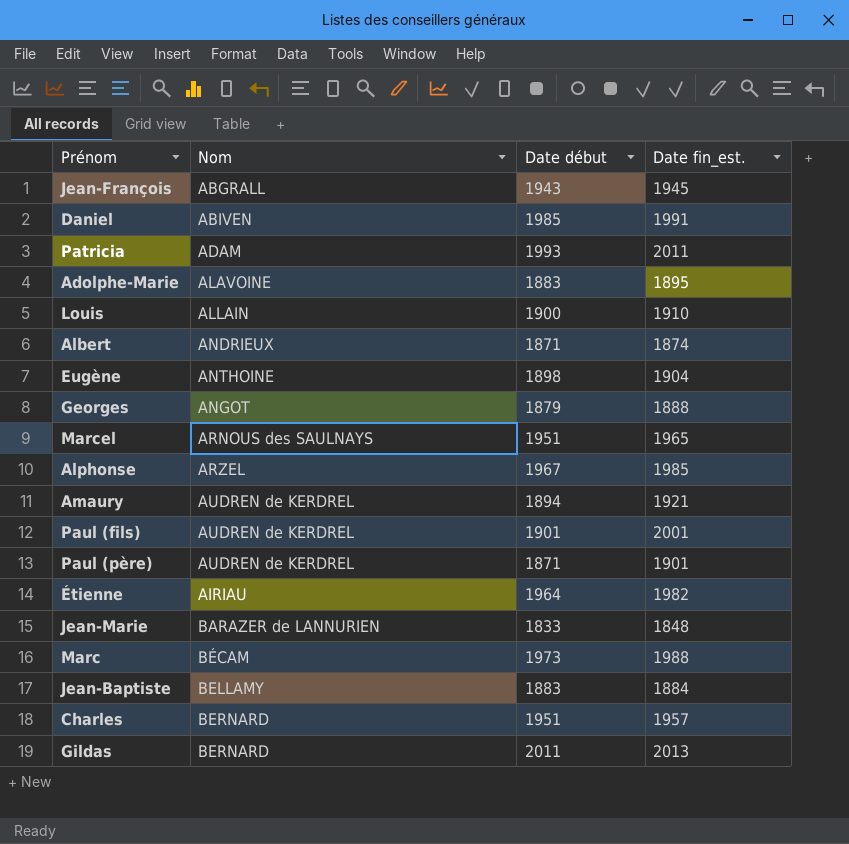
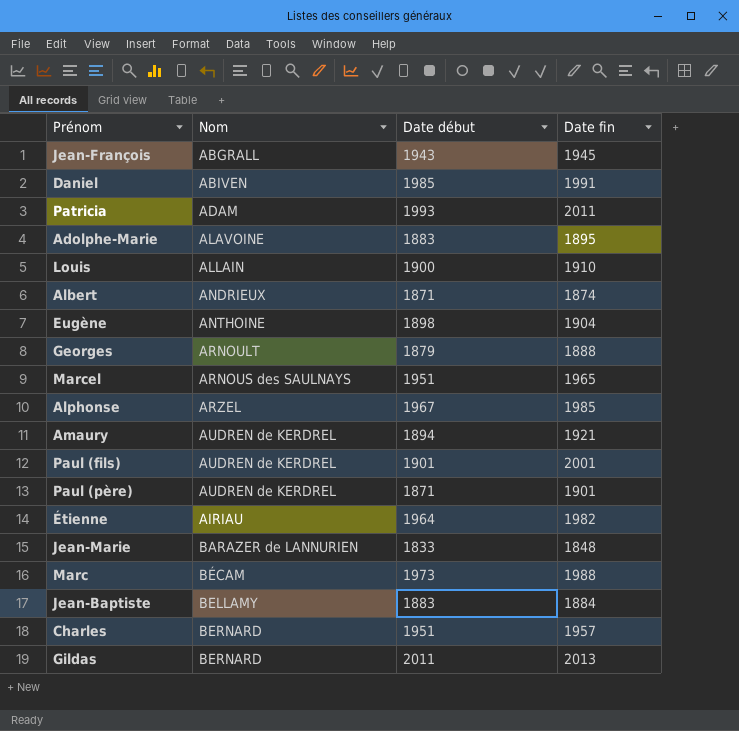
column name: Date fin_est. -> Date fin
Georges | Nom: ANGOT -> ARNOULT

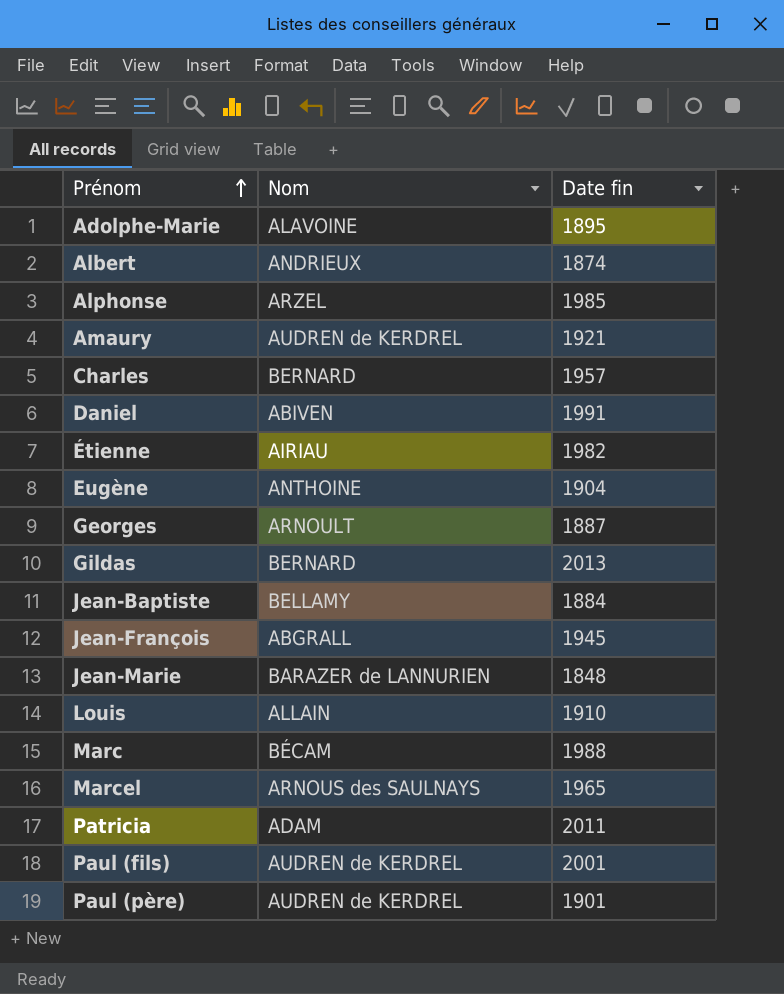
row order: none -> Prénom ascending
column Date début | position: 3 -> none
Georges | Date fin: 1888 -> 1887

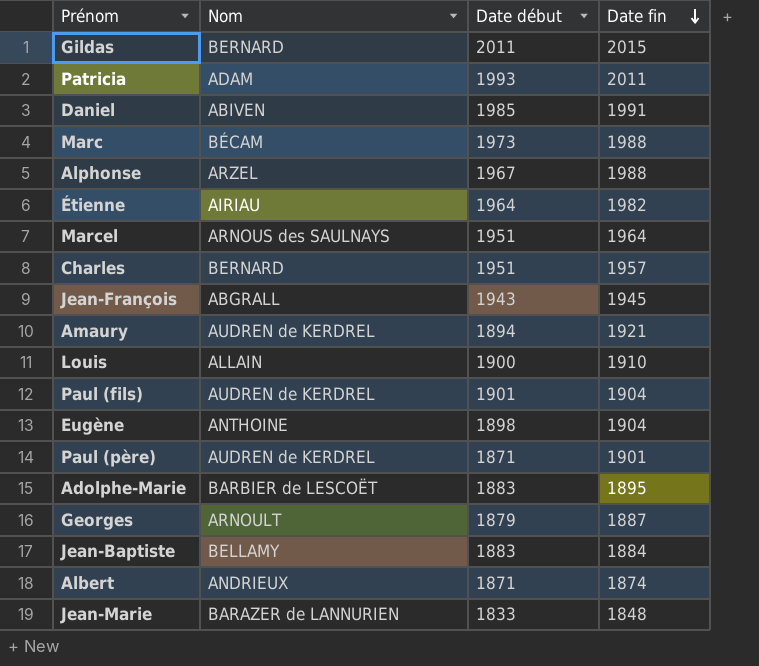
row order: Prénom ascending -> Date fin descending
column Date début | position: none -> 3
Gildas | Date fin: 2013 -> 2015
Alphonse | Date fin: 1985 -> 1988
Marcel | Date fin: 1965 -> 1964
Paul (fils) | Date fin: 2001 -> 1904
Adolphe-Marie | Nom: ALAVOINE -> BARBIER de LESCOËT

